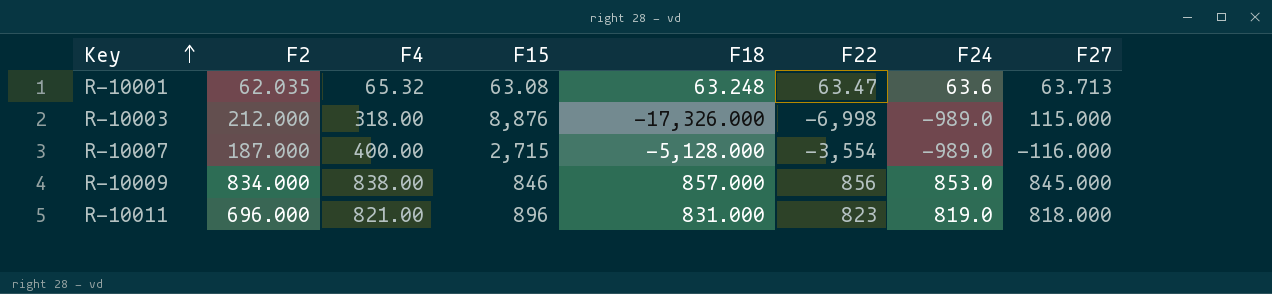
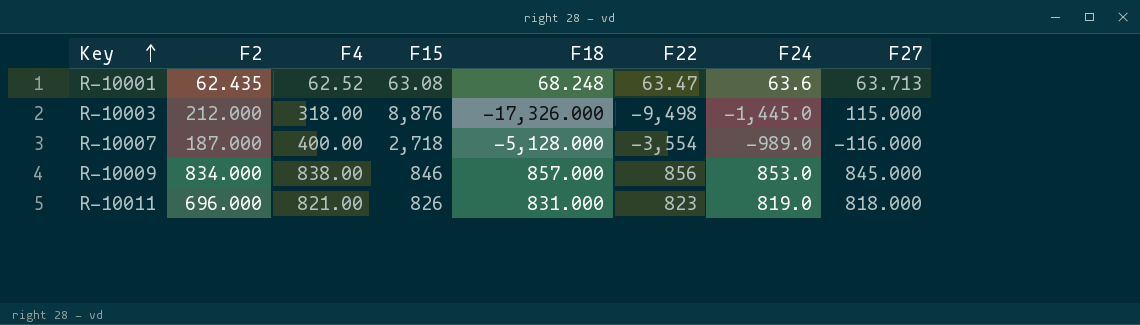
R-10001 | F2: 62.035 -> 62.435
R-10001 | F4: 65.32 -> 62.52
R-10001 | F18: 63.248 -> 68.248
R-10003 | F22: -6,998 -> -9,498
R-10003 | F24: -989.0 -> -1,445.0
R-10007 | F15: 2,715 -> 2,718
R-10011 | F15: 896 -> 826

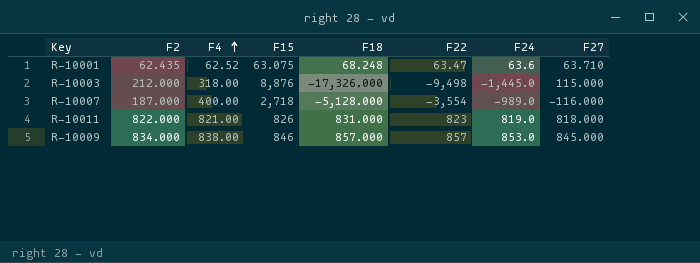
row order: Key ascending -> F4 ascending
R-10001 | F15: 63.08 -> 63.075
R-10001 | F27: 63.713 -> 63.710
R-10011 | F2: 696.000 -> 822.000
R-10009 | F22: 856 -> 857

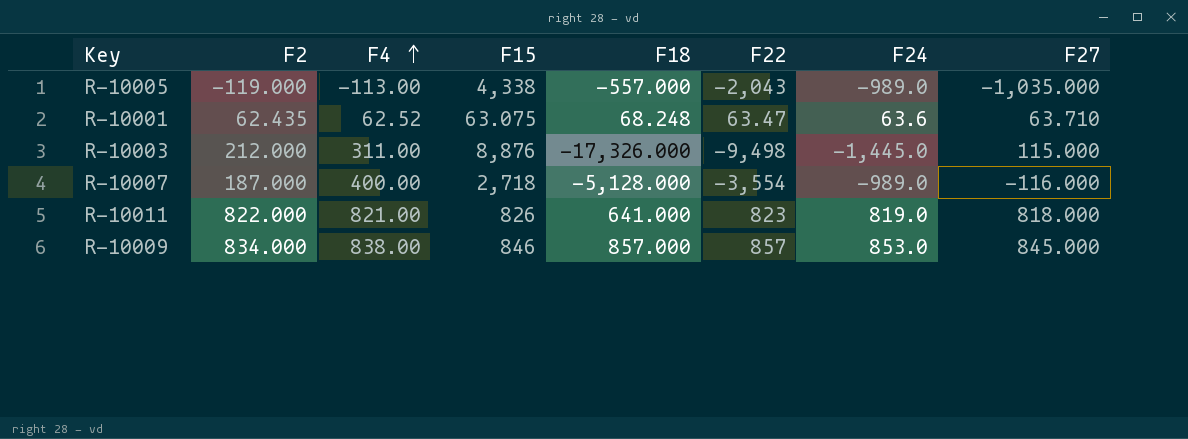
row R-10005: none -> -119.000 | -113.00 | 4,338 | -557.000 | -2,043 | -989.0 | -1,035.000
R-10003 | F4: 318.00 -> 311.00
R-10011 | F18: 831.000 -> 641.000

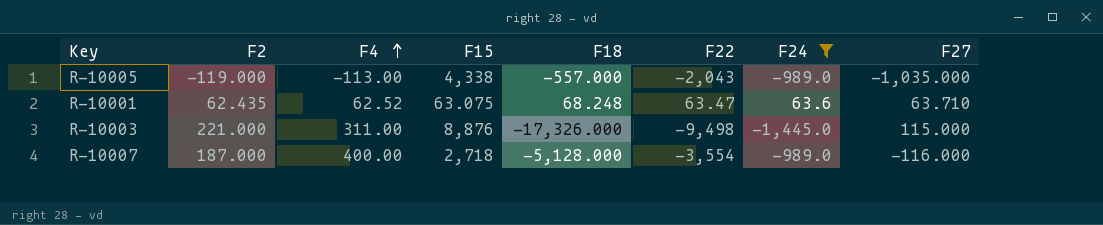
filter: none -> F24 <= 63.6
R-10003 | F2: 212.000 -> 221.000

